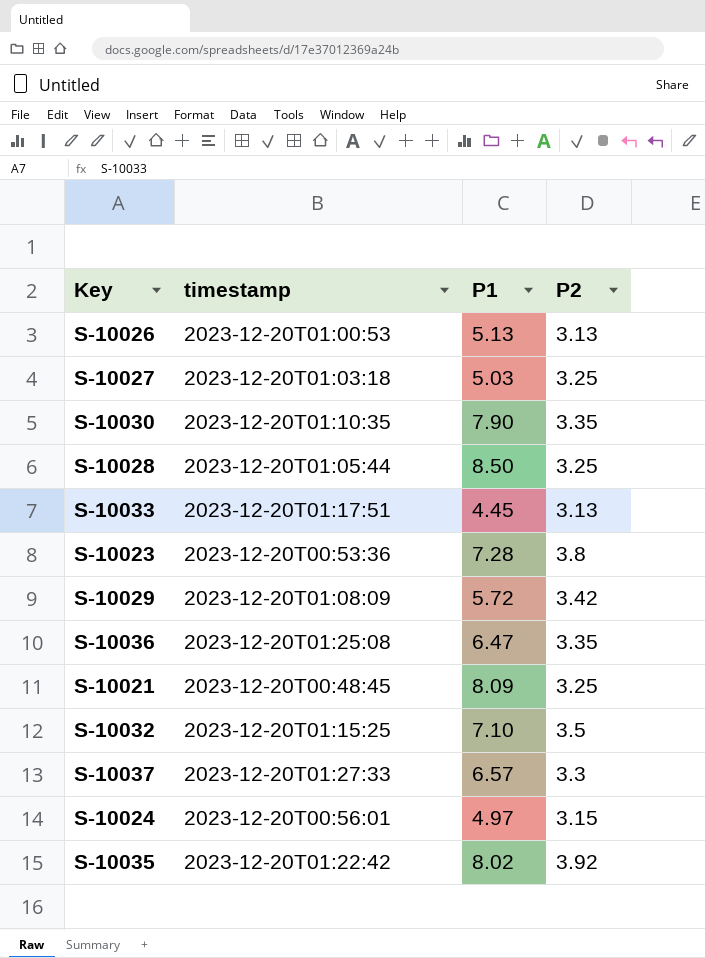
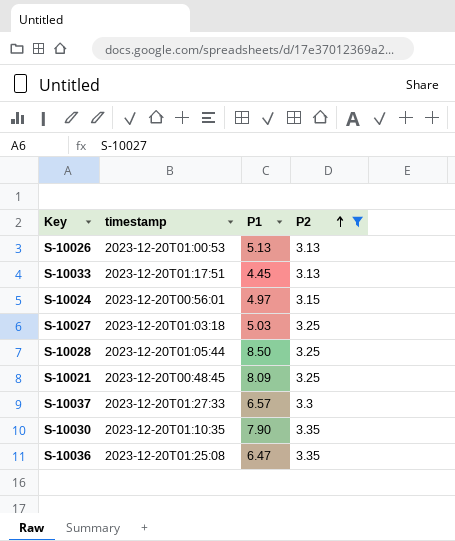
filter: none -> P2 <= 3.35
row order: none -> P2 ascending

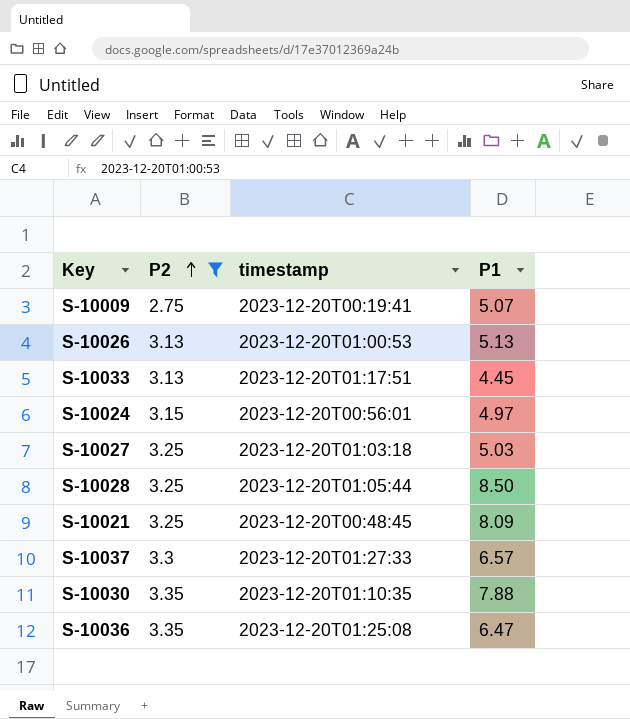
column P2 | position: 4 -> 2
row S-10009: none -> 2.75 | 2023-12-20T00:19:41 | 5.07
S-10030 | P1: 7.90 -> 7.88

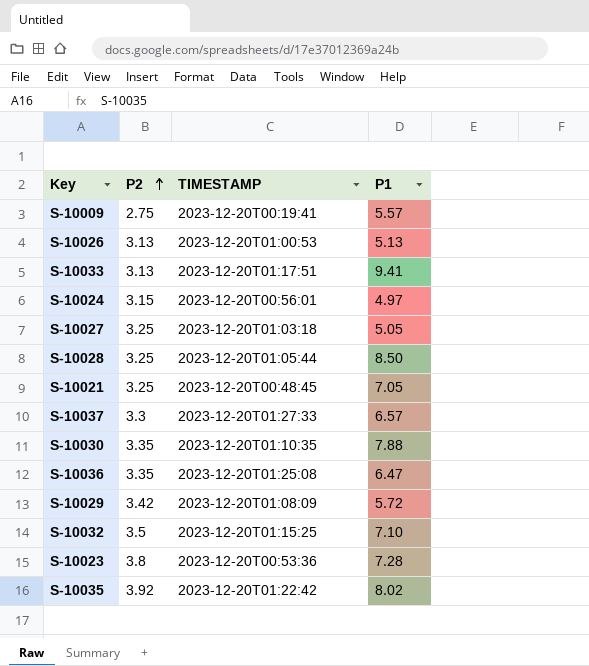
filter: P2 <= 3.35 -> none
column name: timestamp -> TIMESTAMP
S-10009 | P1: 5.07 -> 5.57
S-10033 | P1: 4.45 -> 9.41
S-10027 | P1: 5.03 -> 5.05
S-10021 | P1: 8.09 -> 7.05

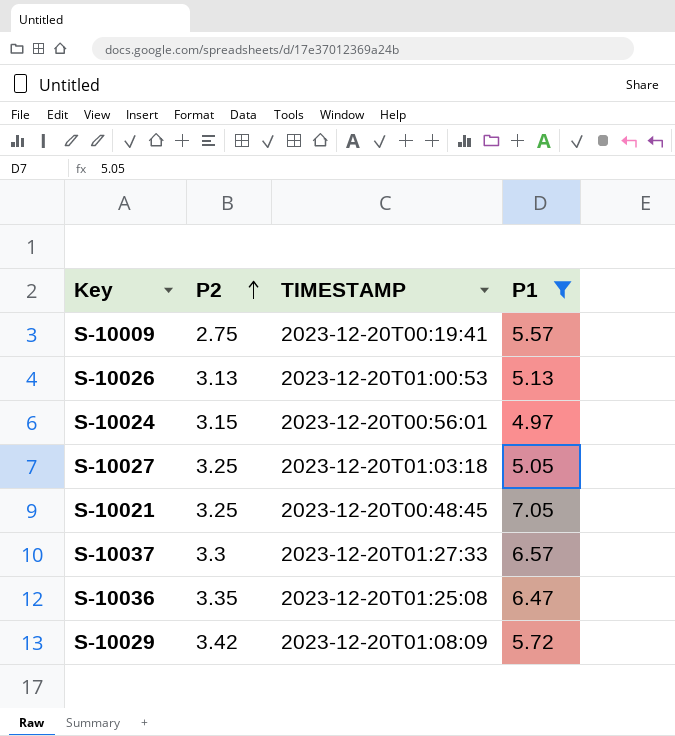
filter: none -> P1 <= 7.05

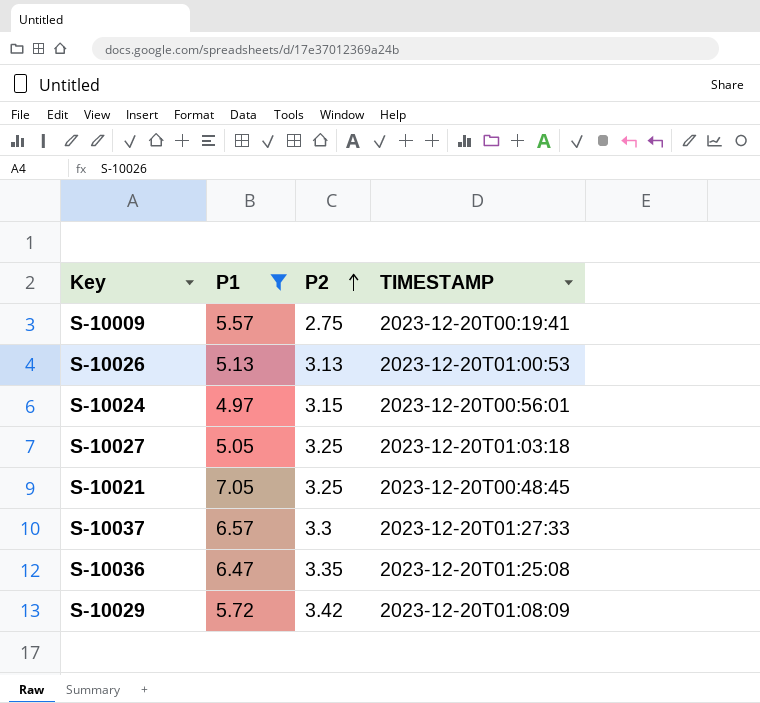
column P1 | position: 4 -> 2

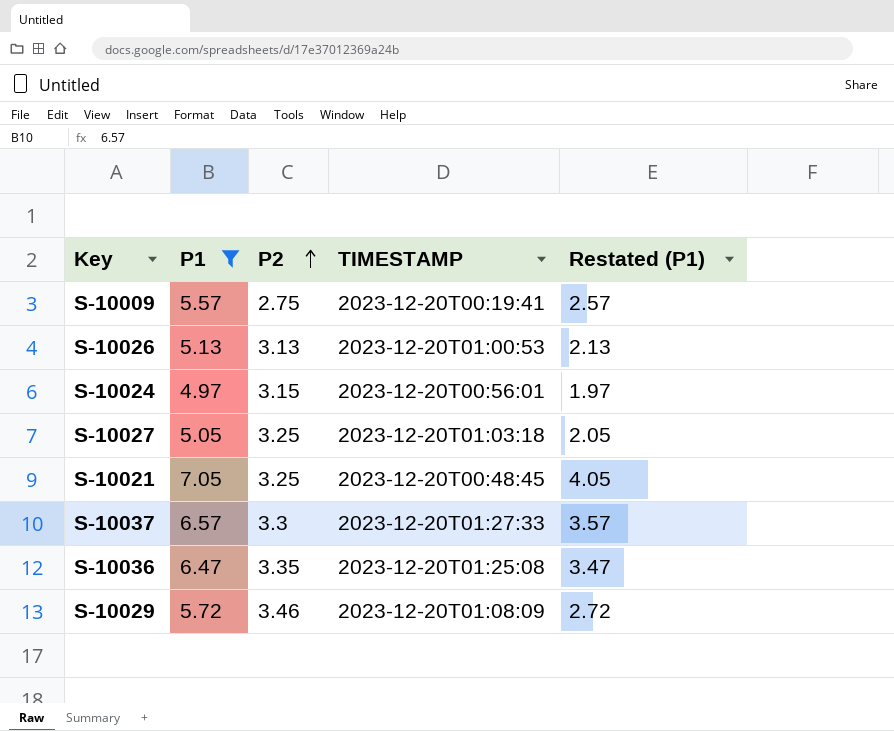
column Restated (P1) | formula: none -> [P1] - 3
S-10029 | P2: 3.42 -> 3.46

